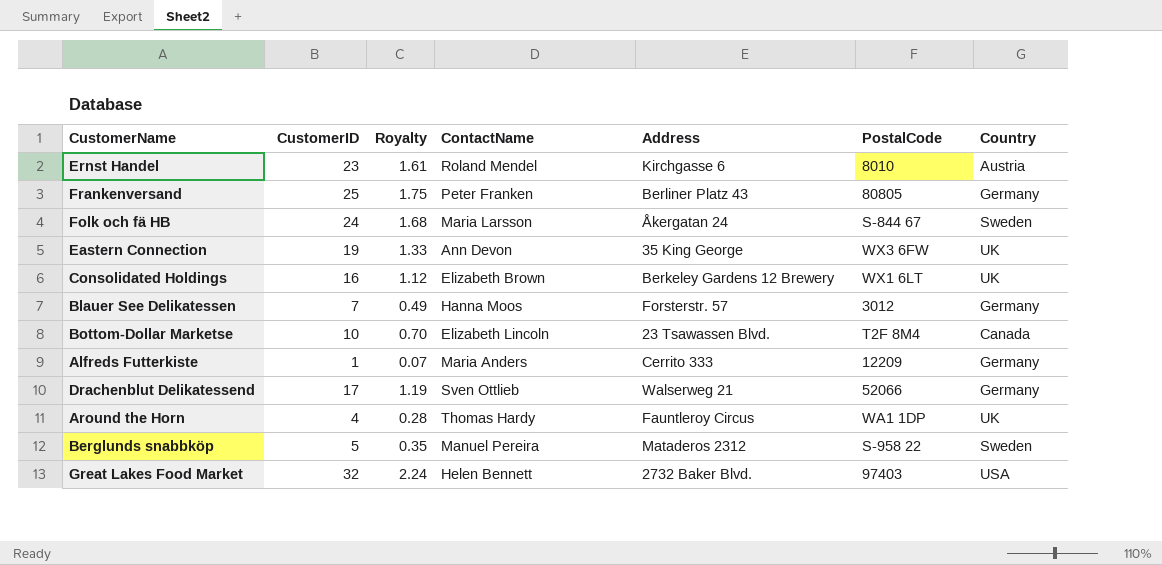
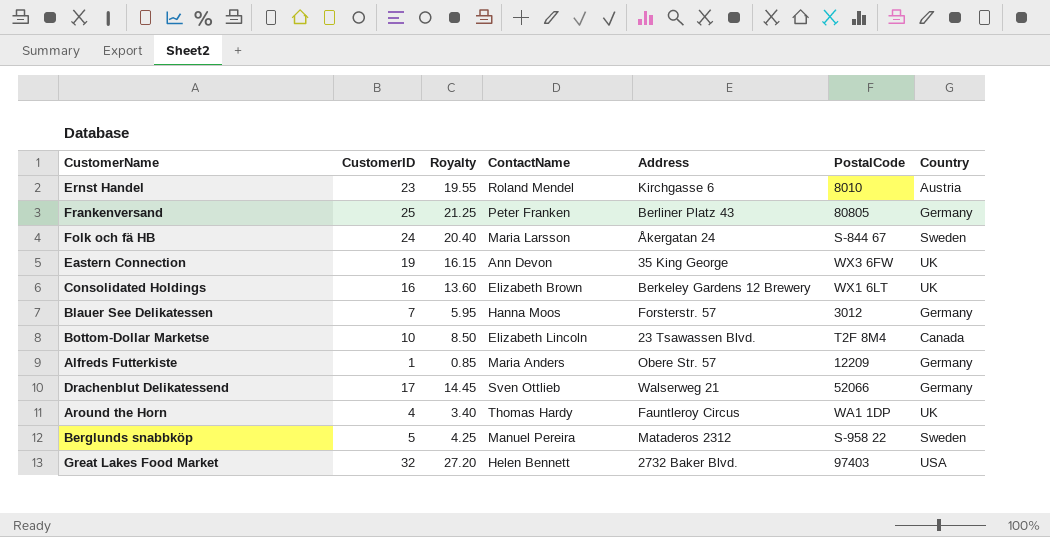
column Royalty | formula: [CustomerID] * 0.07 -> [CustomerID] * 0.85
Alfreds Futterkiste | Address: Cerrito 333 -> Obere Str. 57

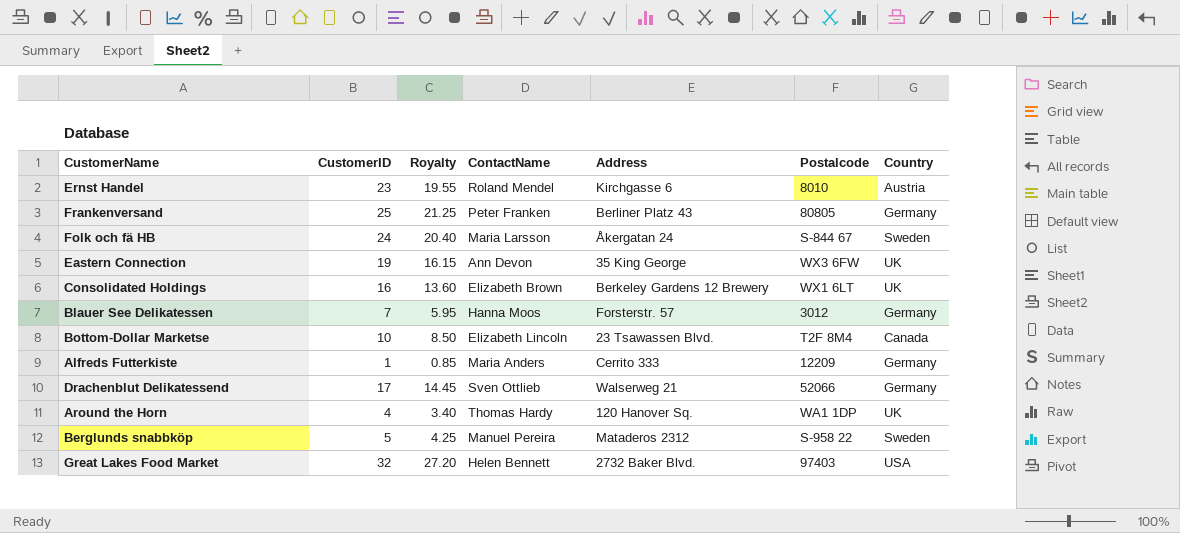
column name: PostalCode -> Postalcode
Alfreds Futterkiste | Address: Obere Str. 57 -> Cerrito 333
Around the Horn | Address: Fauntleroy Circus -> 120 Hanover Sq.

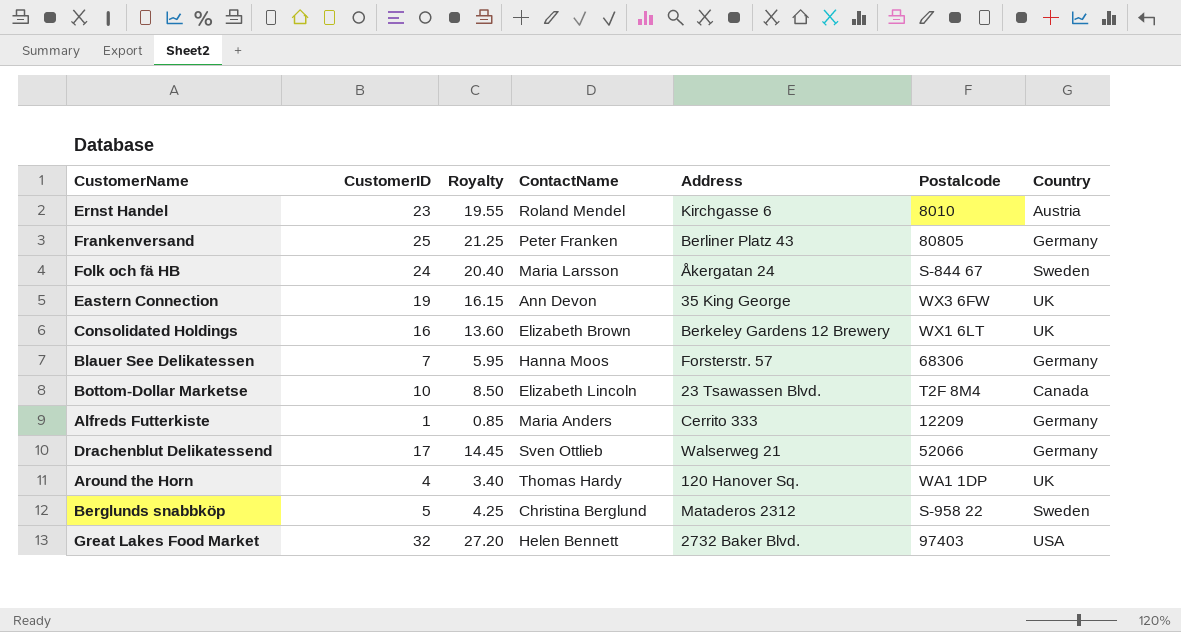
Blauer See Delikatessen | Postalcode: 3012 -> 68306
Berglunds snabbköp | ContactName: Manuel Pereira -> Christina Berglund

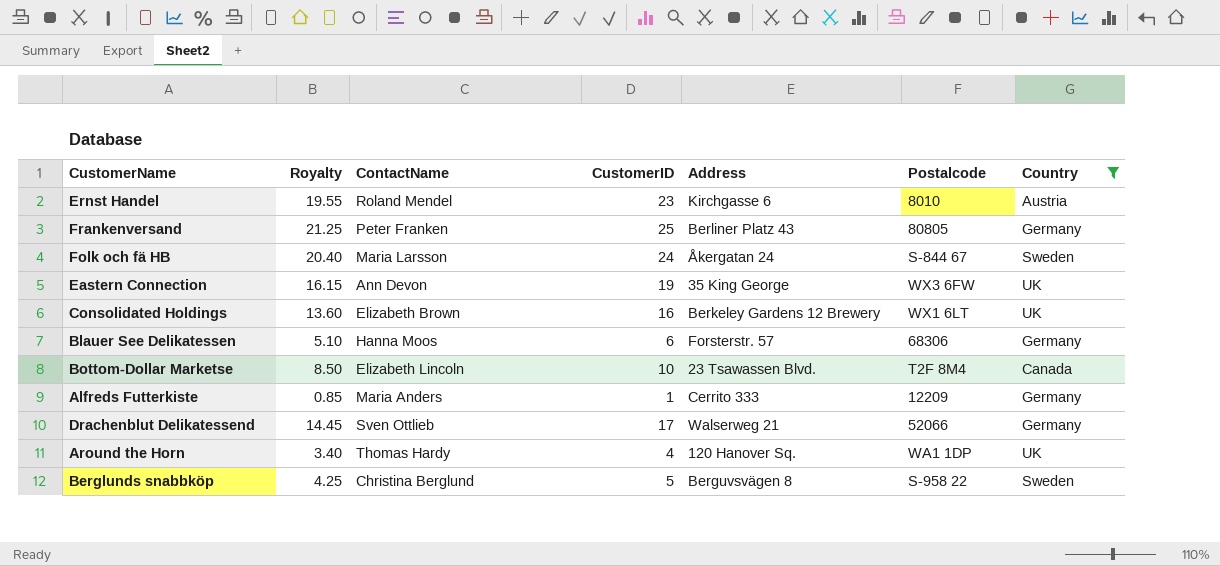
filter: none -> Country != USA
column CustomerID | position: 2 -> 4
Blauer See Delikatessen | Royalty: 5.95 -> 5.10
Blauer See Delikatessen | CustomerID: 7 -> 6
Berglunds snabbköp | Address: Mataderos 2312 -> Berguvsvägen 8

